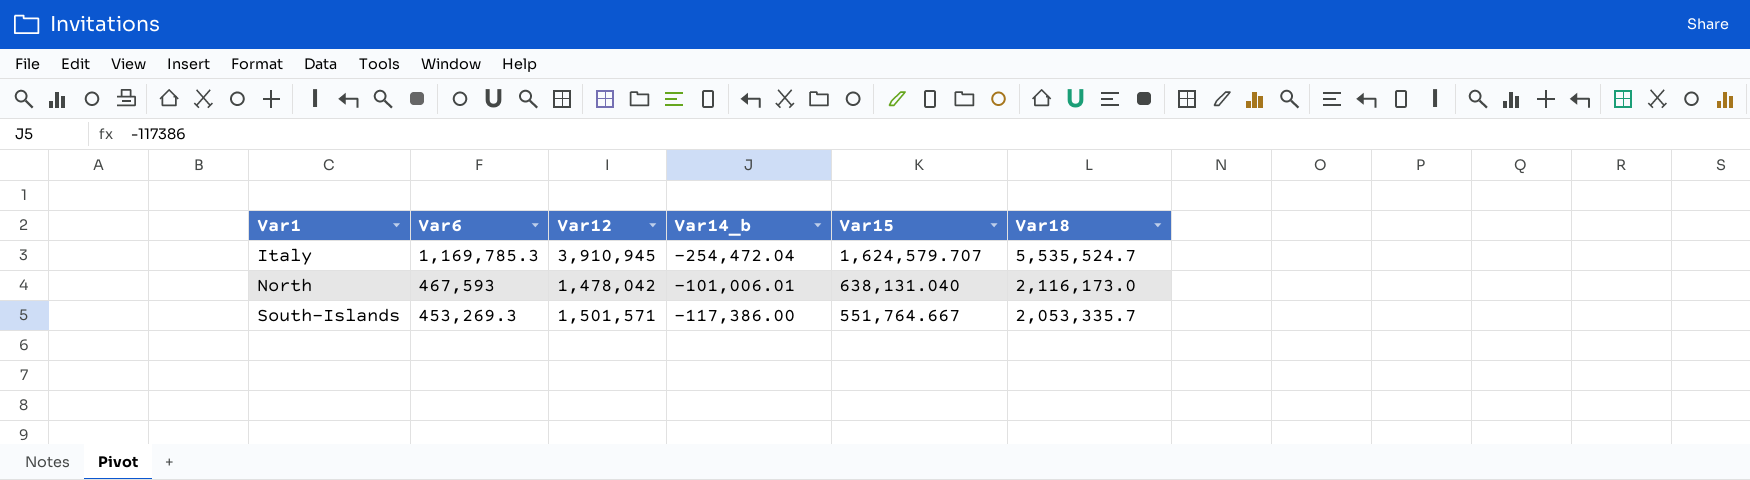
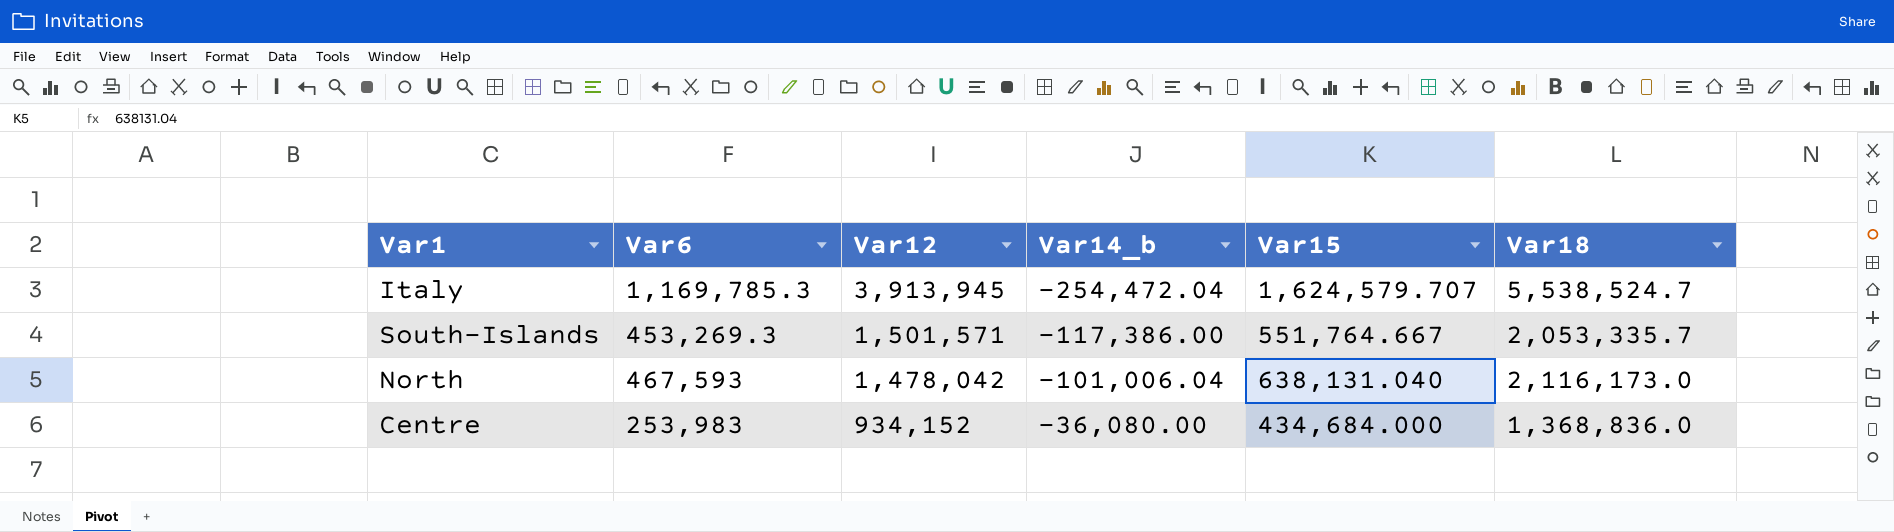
row order: Var1 ascending -> Var12 descending
Italy | Var12: 3,910,945 -> 3,913,945
Italy | Var18: 5,535,524.7 -> 5,538,524.7
North | Var14_b: -101,006.01 -> -101,006.04
row Centre: none -> 253,983 | 934,152 | -36,080.00 | 434,684.000 | 1,368,836.0

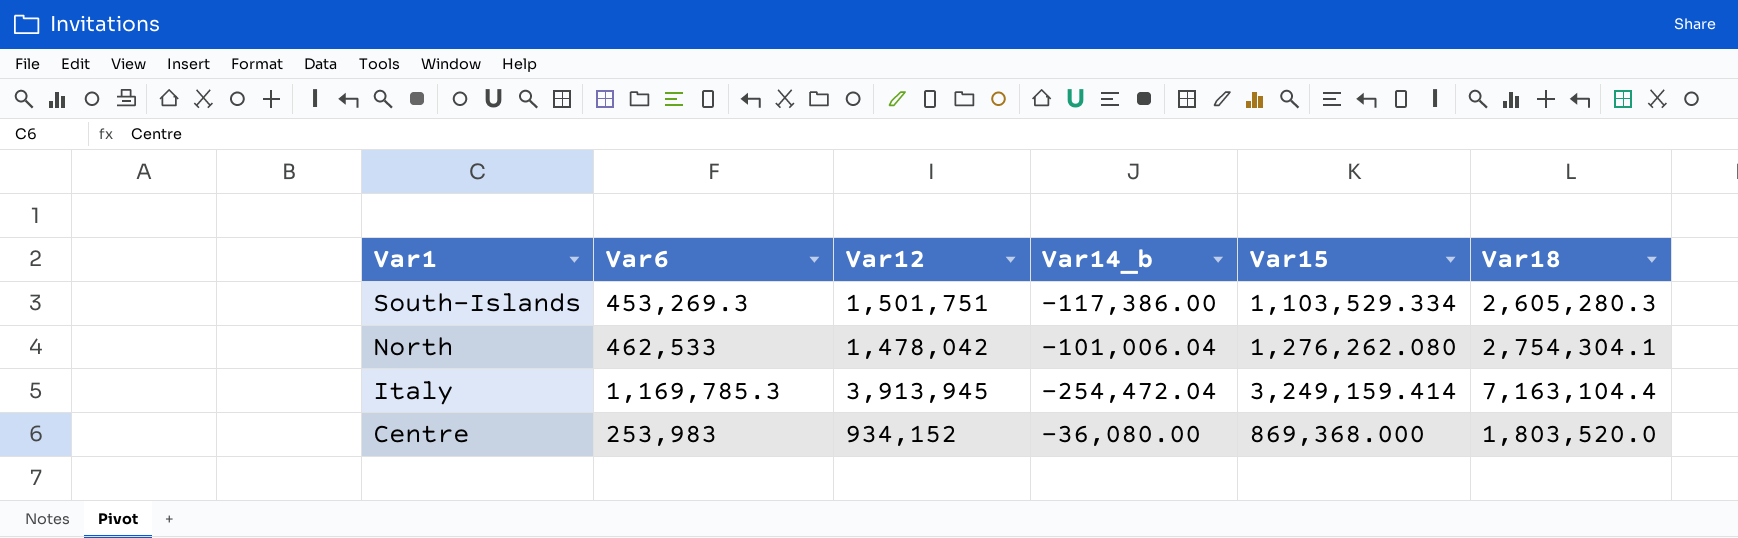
row order: Var12 descending -> Var1 descending
South-Islands | Var12: 1,501,571 -> 1,501,751
South-Islands | Var15: 551,764.667 -> 1,103,529.334
South-Islands | Var18: 2,053,335.7 -> 2,605,280.3
North | Var6: 467,593 -> 462,533
North | Var15: 638,131.040 -> 1,276,262.080
North | Var18: 2,116,173.0 -> 2,754,304.1
Italy | Var15: 1,624,579.707 -> 3,249,159.414
Italy | Var18: 5,538,524.7 -> 7,163,104.4
Centre | Var15: 434,684.000 -> 869,368.000
Centre | Var18: 1,368,836.0 -> 1,803,520.0

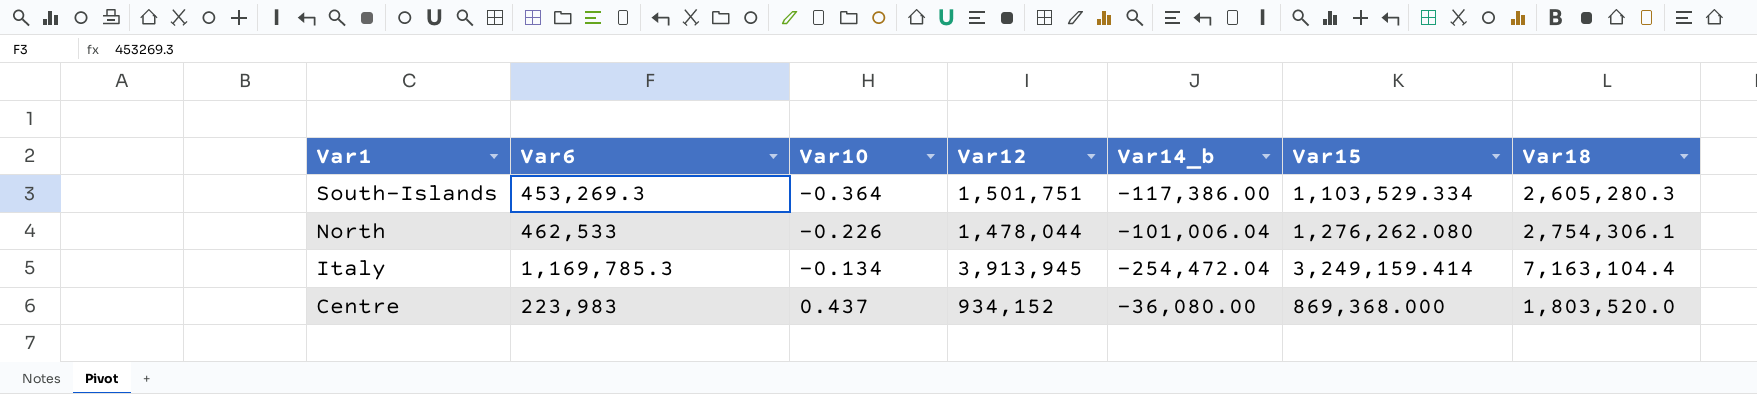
column Var10 | position: none -> 3
North | Var12: 1,478,042 -> 1,478,044
North | Var18: 2,754,304.1 -> 2,754,306.1
Centre | Var6: 253,983 -> 223,983

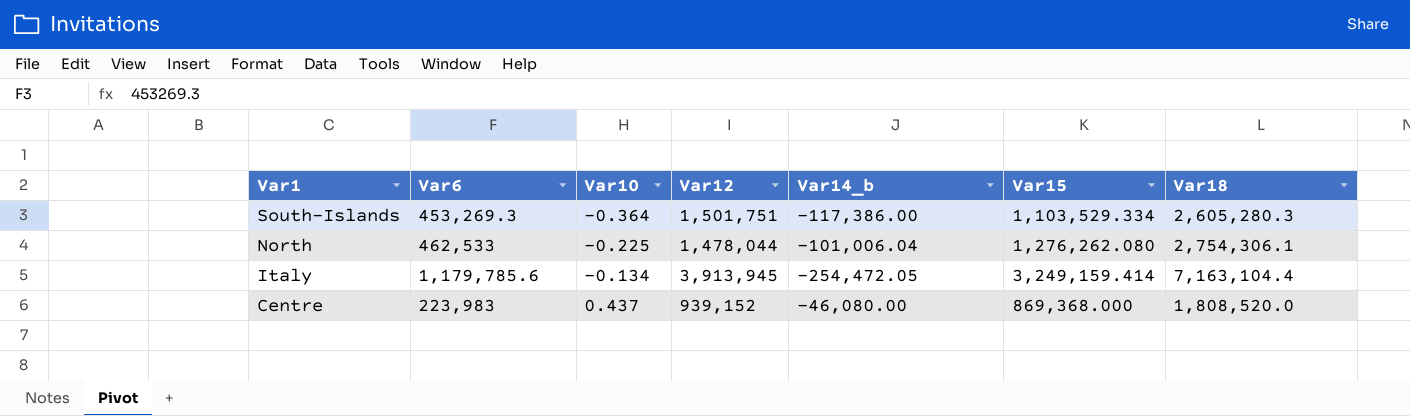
North | Var10: -0.226 -> -0.225
Italy | Var6: 1,169,785.3 -> 1,179,785.6
Italy | Var14_b: -254,472.04 -> -254,472.05
Centre | Var12: 934,152 -> 939,152
Centre | Var14_b: -36,080.00 -> -46,080.00
Centre | Var18: 1,803,520.0 -> 1,808,520.0

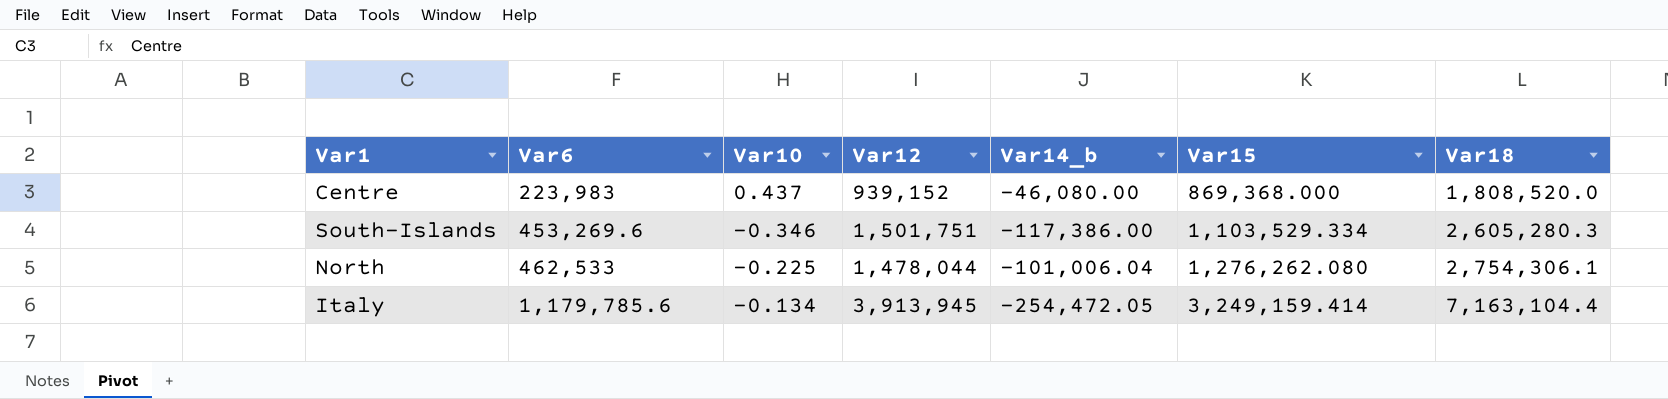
row order: Var1 descending -> Var6 ascending
South-Islands | Var6: 453,269.3 -> 453,269.6
South-Islands | Var10: -0.364 -> -0.346

